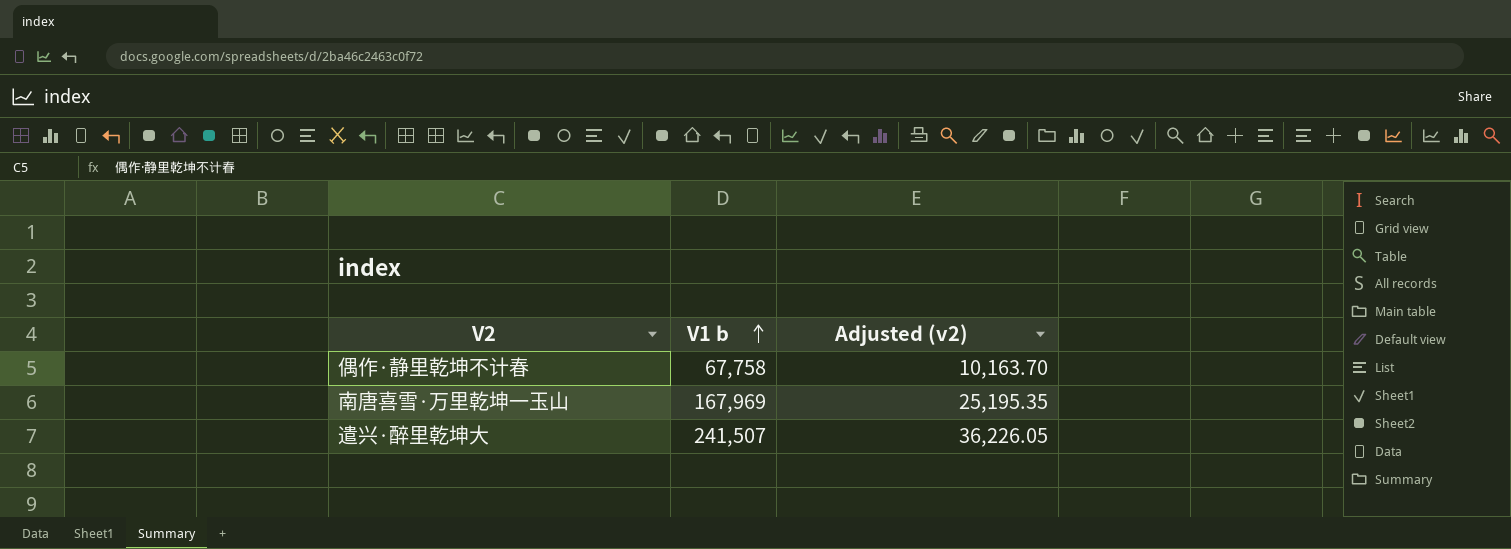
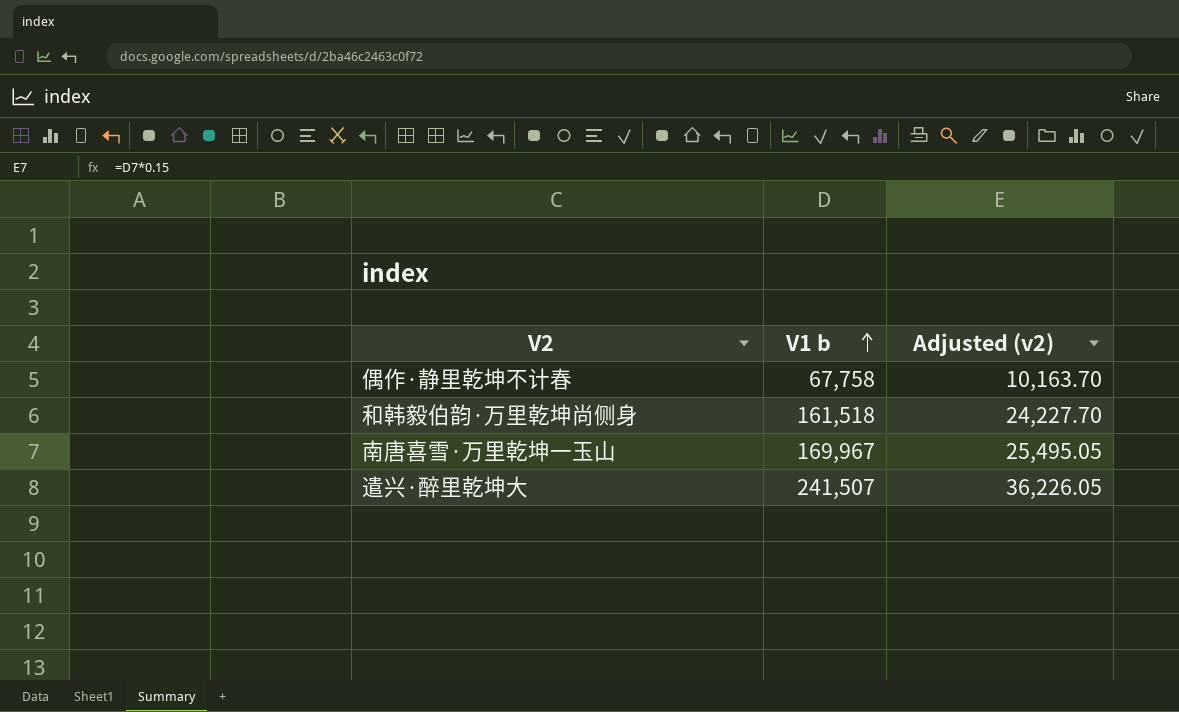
row 和韩毅伯韵·万里乾坤尚侧身: none -> 161,518 | 24,227.70
南唐喜雪·万里乾坤一玉山 | V1 b: 167,969 -> 169,967
南唐喜雪·万里乾坤一玉山 | Adjusted (v2): 25,195.35 -> 25,495.05

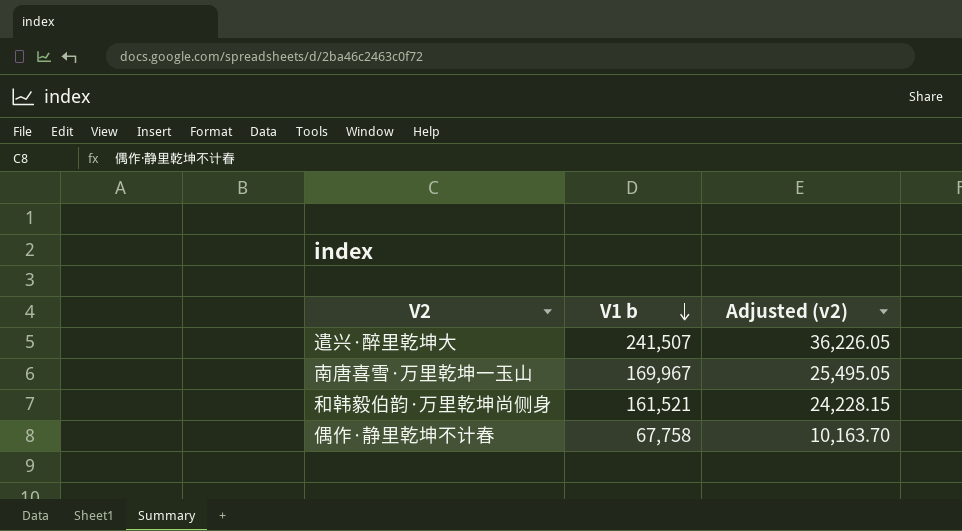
row order: V1 b ascending -> V1 b descending
和韩毅伯韵·万里乾坤尚侧身 | V1 b: 161,518 -> 161,521
和韩毅伯韵·万里乾坤尚侧身 | Adjusted (v2): 24,227.70 -> 24,228.15

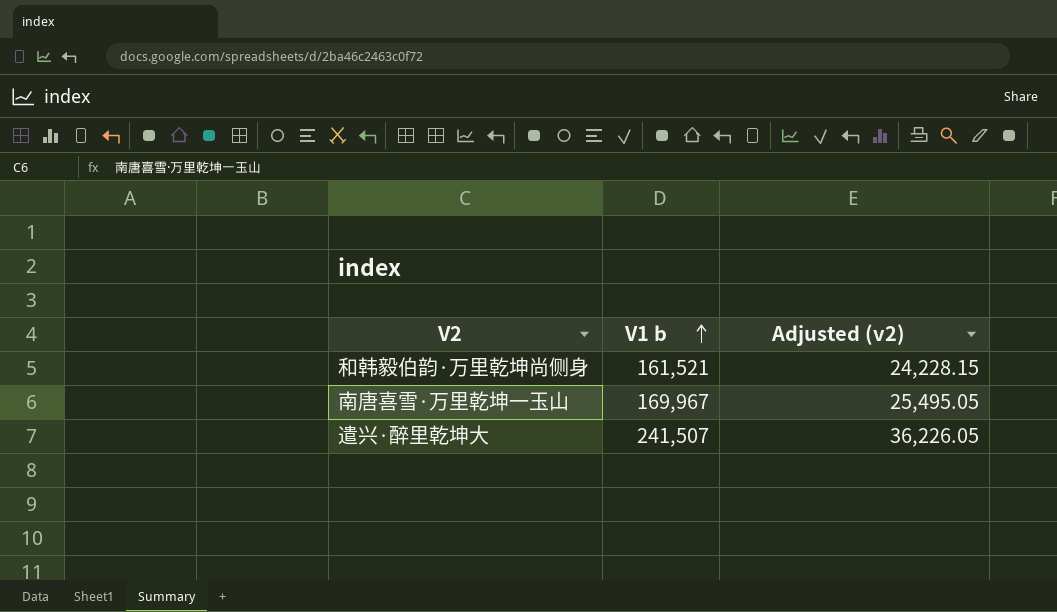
row order: V1 b descending -> V1 b ascending
row 偶作·静里乾坤不计春: 67,758 | 10,163.70 -> none

